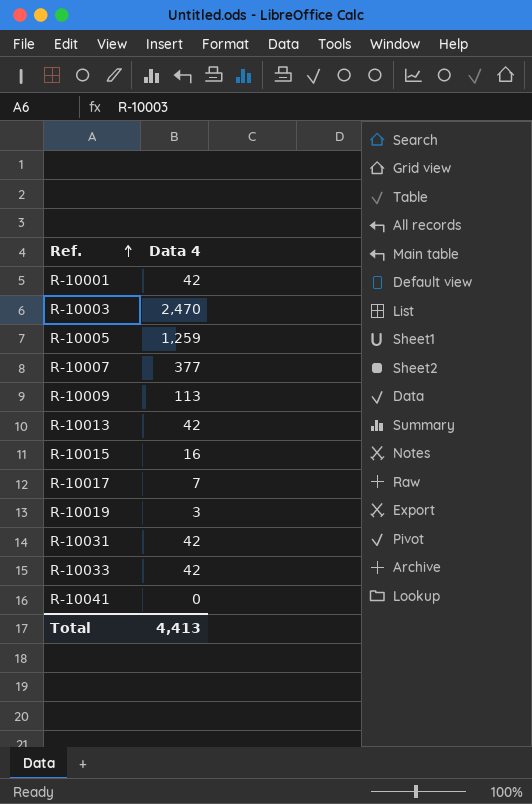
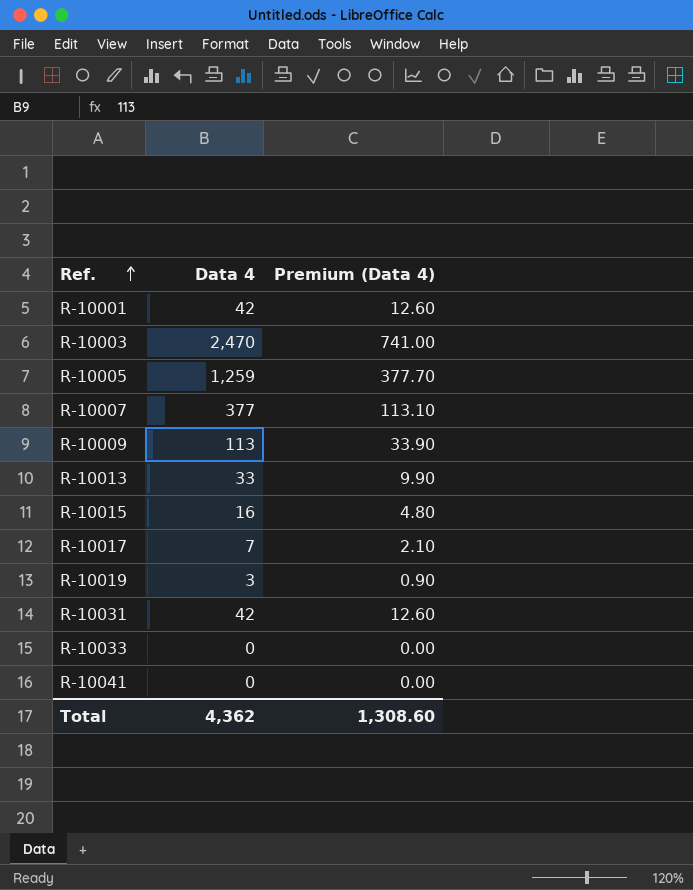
column Premium (Data 4) | formula: none -> [Data 4] * 0.3
R-10013 | Data 4: 42 -> 33
R-10033 | Data 4: 42 -> 0
Total | Data 4: 4,413 -> 4,362

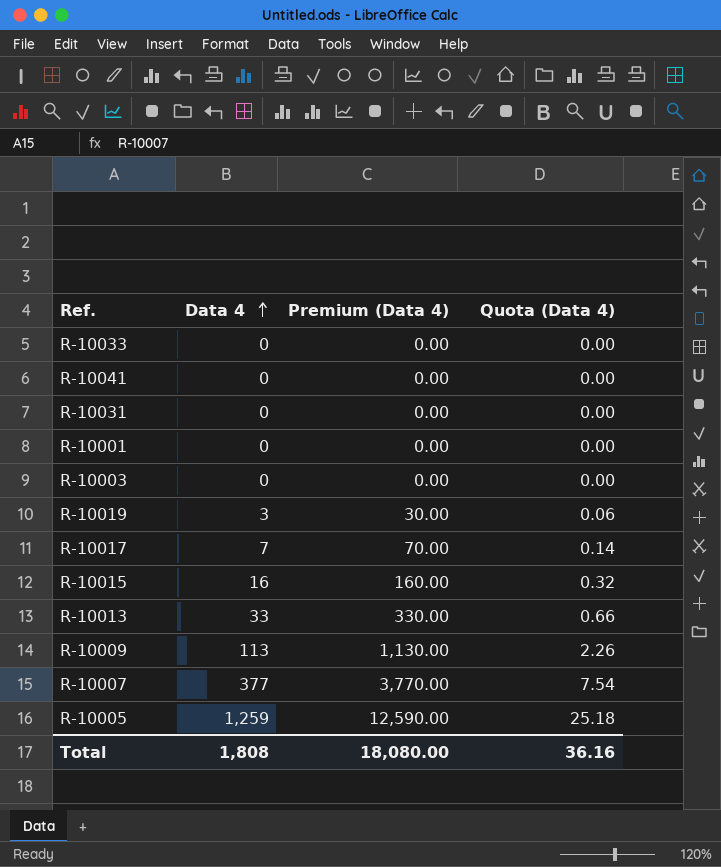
row order: Ref. ascending -> Data 4 ascending
column Premium (Data 4) | formula: [Data 4] * 0.3 -> [Data 4] * 10
column Quota (Data 4) | formula: none -> [Data 4] * 0.02
R-10031 | Data 4: 42 -> 0
R-10001 | Data 4: 42 -> 0
R-10003 | Data 4: 2,470 -> 0
Total | Data 4: 4,362 -> 1,808
Total | Premium (Data 4): 1,308.60 -> 18,080.00

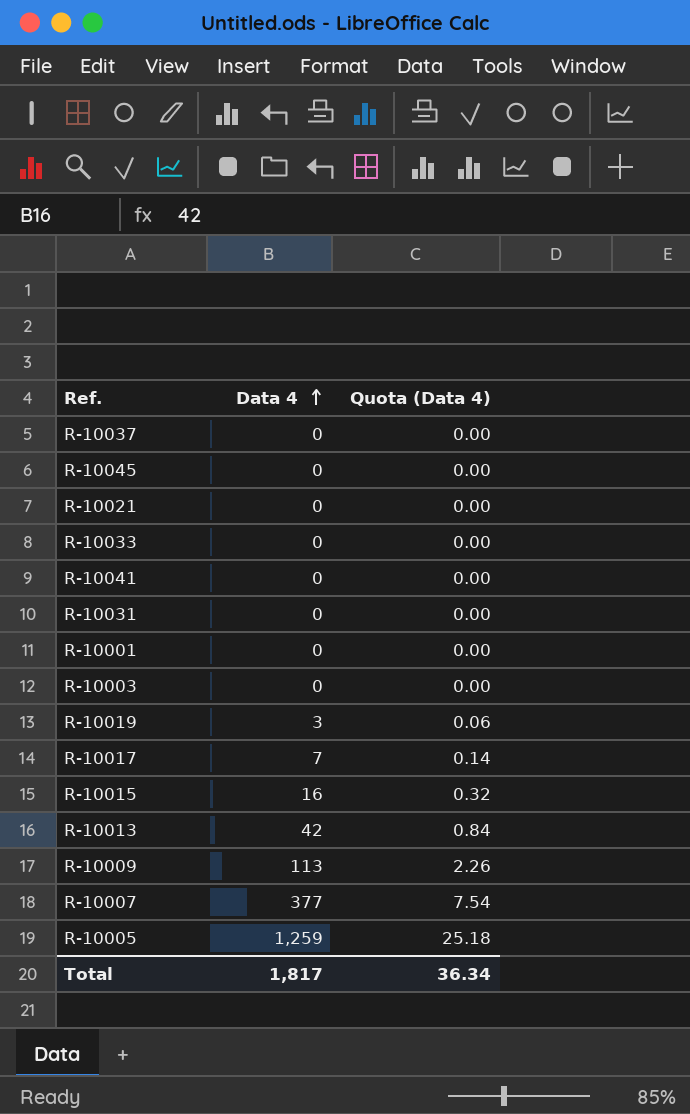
column Premium (Data 4) | formula: [Data 4] * 10 -> none
row R-10037: none -> 0 | 0.00
row R-10045: none -> 0 | 0.00
row R-10021: none -> 0 | 0.00
R-10013 | Data 4: 33 -> 42
R-10013 | Quota (Data 4): 0.66 -> 0.84
Total | Data 4: 1,808 -> 1,817
Total | Quota (Data 4): 36.16 -> 36.34

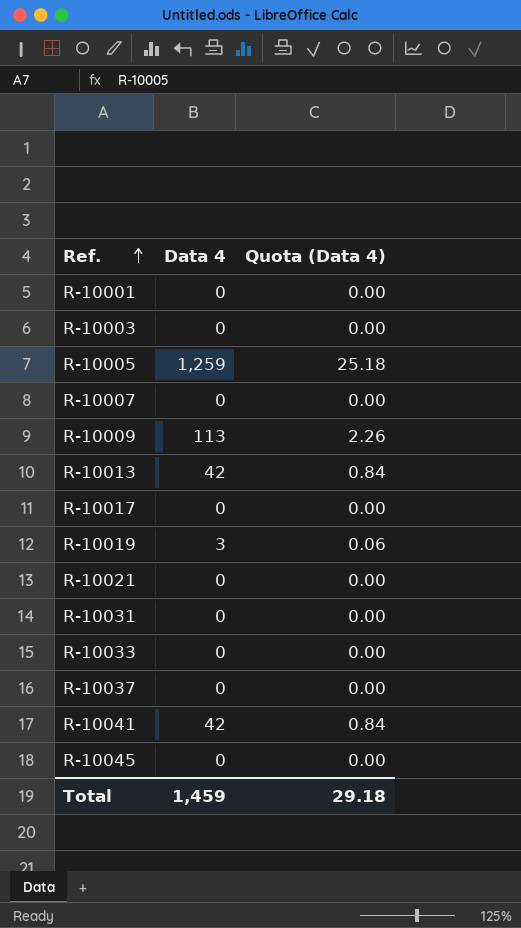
row order: Data 4 ascending -> Ref. ascending
row R-10015: 16 | 0.32 -> none
R-10007 | Data 4: 377 -> 0
R-10007 | Quota (Data 4): 7.54 -> 0.00
R-10017 | Data 4: 7 -> 0
R-10017 | Quota (Data 4): 0.14 -> 0.00
R-10041 | Data 4: 0 -> 42
R-10041 | Quota (Data 4): 0.00 -> 0.84
Total | Data 4: 1,817 -> 1,459
Total | Quota (Data 4): 36.34 -> 29.18

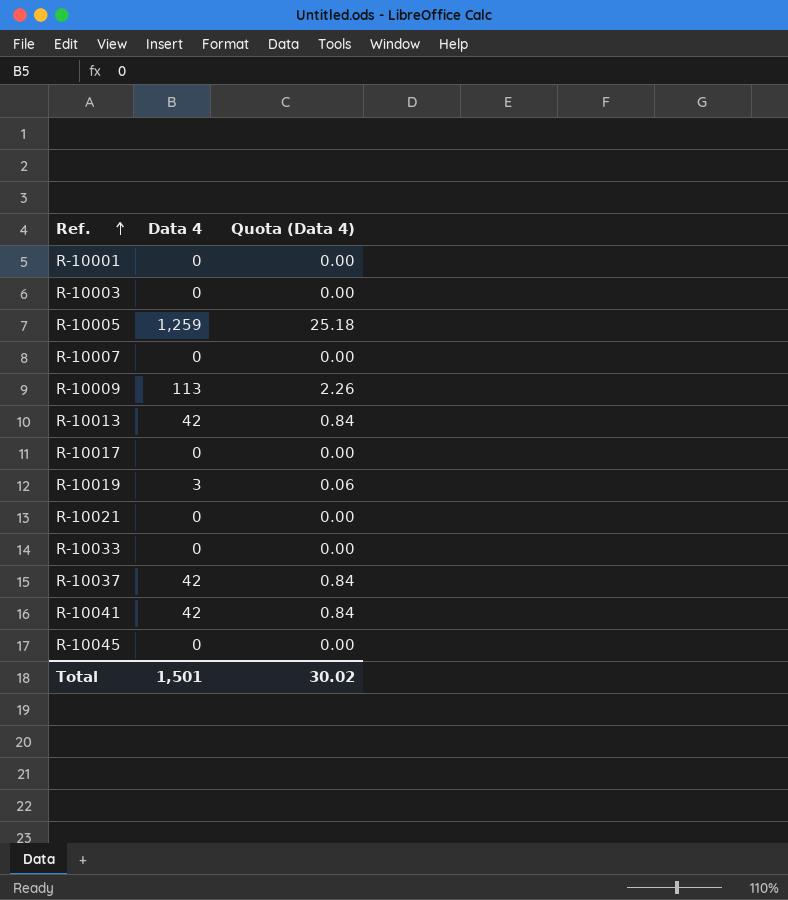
row R-10031: 0 | 0.00 -> none
R-10037 | Data 4: 0 -> 42
R-10037 | Quota (Data 4): 0.00 -> 0.84
Total | Data 4: 1,459 -> 1,501
Total | Quota (Data 4): 29.18 -> 30.02

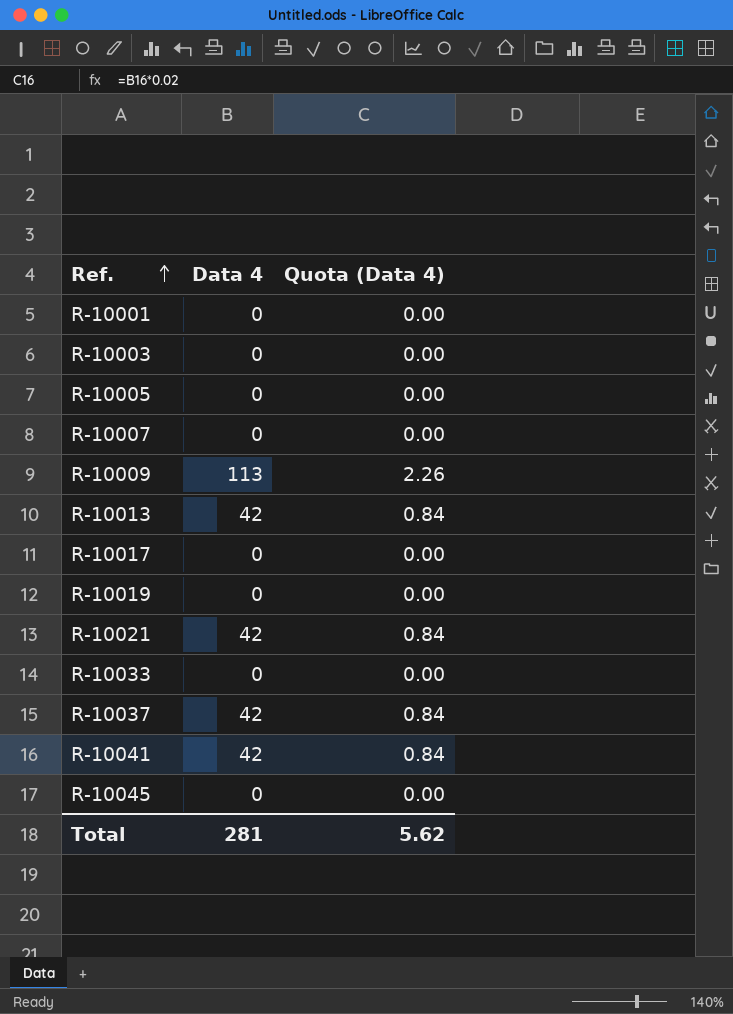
R-10005 | Data 4: 1,259 -> 0
R-10005 | Quota (Data 4): 25.18 -> 0.00
R-10019 | Data 4: 3 -> 0
R-10019 | Quota (Data 4): 0.06 -> 0.00
R-10021 | Data 4: 0 -> 42
R-10021 | Quota (Data 4): 0.00 -> 0.84
Total | Data 4: 1,501 -> 281
Total | Quota (Data 4): 30.02 -> 5.62

